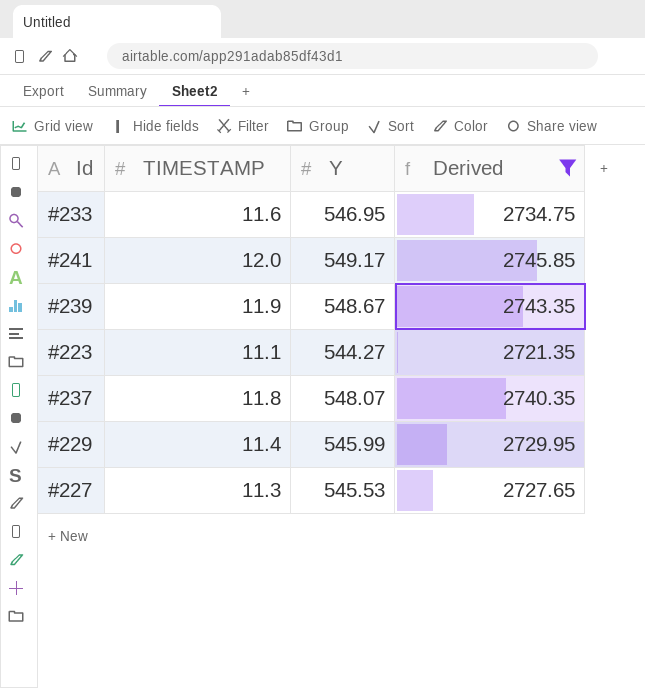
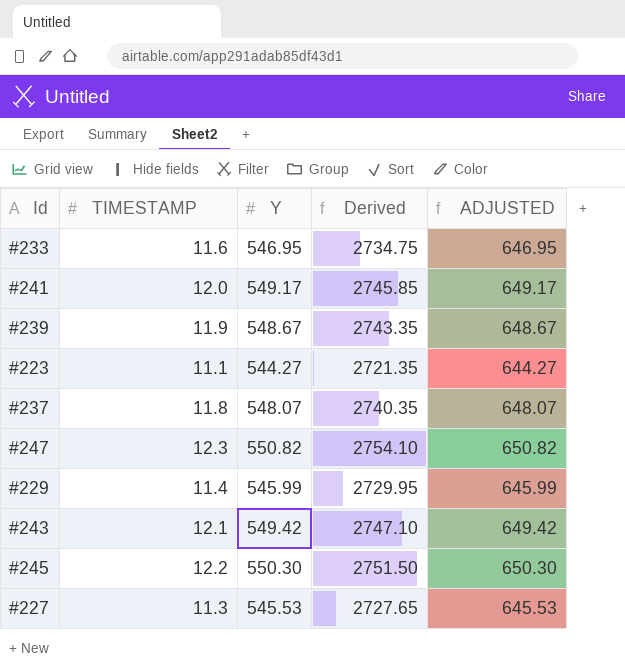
filter: Derived <= 2745.85 -> none
column ADJUSTED | formula: none -> [Y] + 100

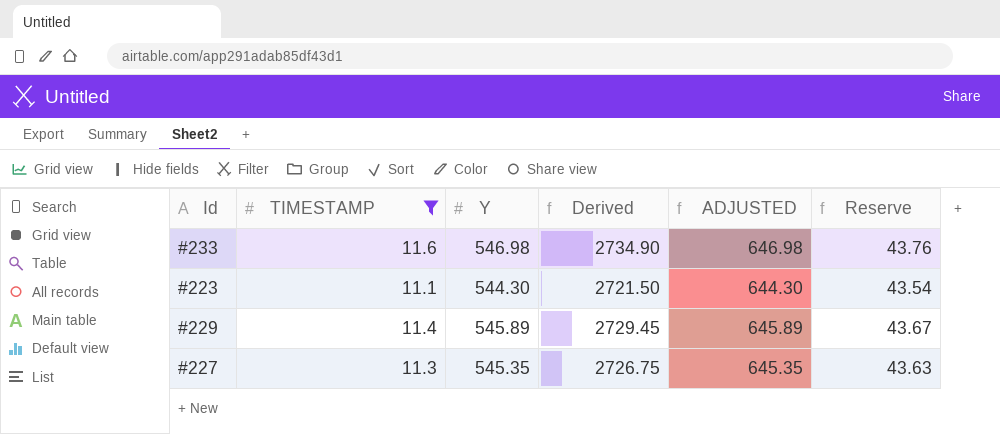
filter: none -> TIMESTAMP <= 11.6
column Reserve | formula: none -> [Y] * 0.08
#233 | Y: 546.95 -> 546.98
#233 | Derived: 2734.75 -> 2734.90
#233 | ADJUSTED: 646.95 -> 646.98
#223 | Y: 544.27 -> 544.30
#223 | Derived: 2721.35 -> 2721.50
#223 | ADJUSTED: 644.27 -> 644.30
#229 | Y: 545.99 -> 545.89
#229 | Derived: 2729.95 -> 2729.45
#229 | ADJUSTED: 645.99 -> 645.89
#227 | Y: 545.53 -> 545.35
#227 | Derived: 2727.65 -> 2726.75
#227 | ADJUSTED: 645.53 -> 645.35

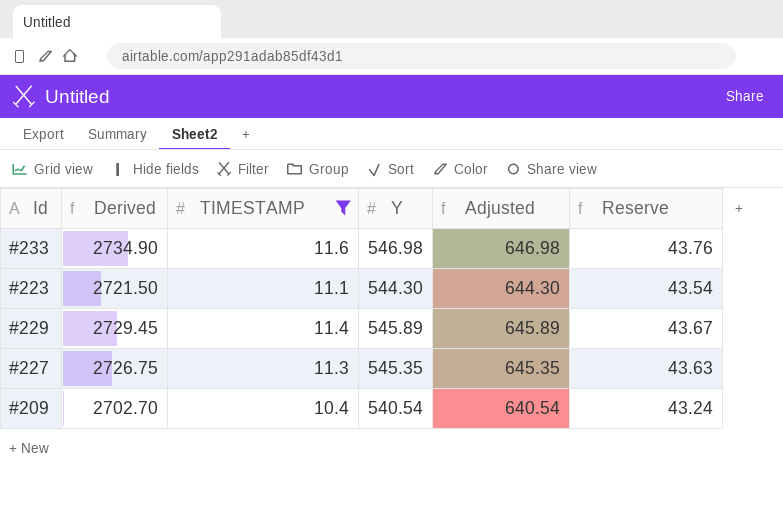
column Derived | position: 4 -> 2
column name: ADJUSTED -> Adjusted
row #209: none -> 2702.70 | 10.4 | 540.54 | 640.54 | 43.24

